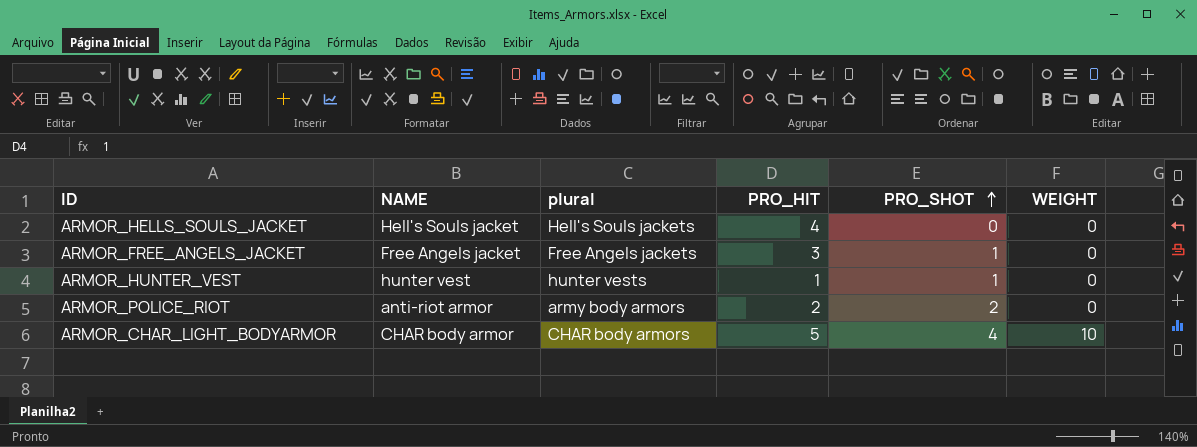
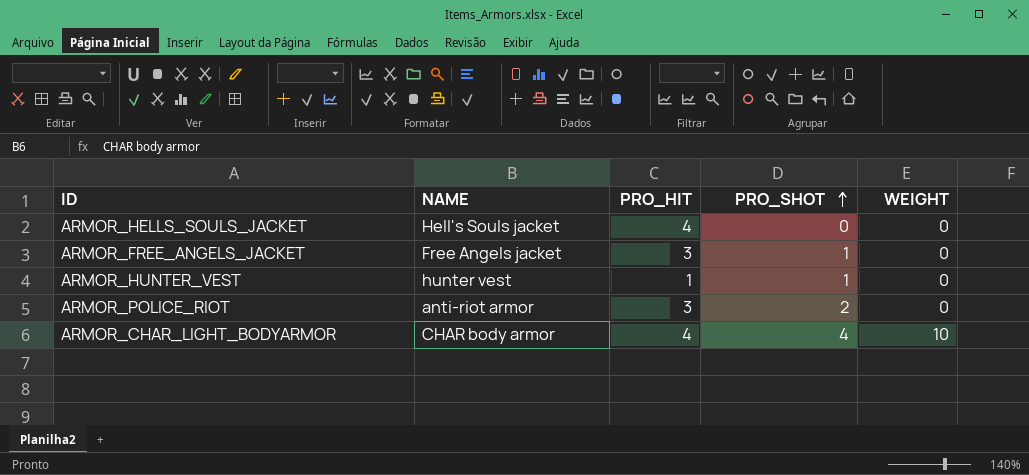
column plural | position: 3 -> none
ARMOR_POLICE_RIOT | PRO_HIT: 2 -> 3
ARMOR_CHAR_LIGHT_BODYARMOR | PRO_HIT: 5 -> 4

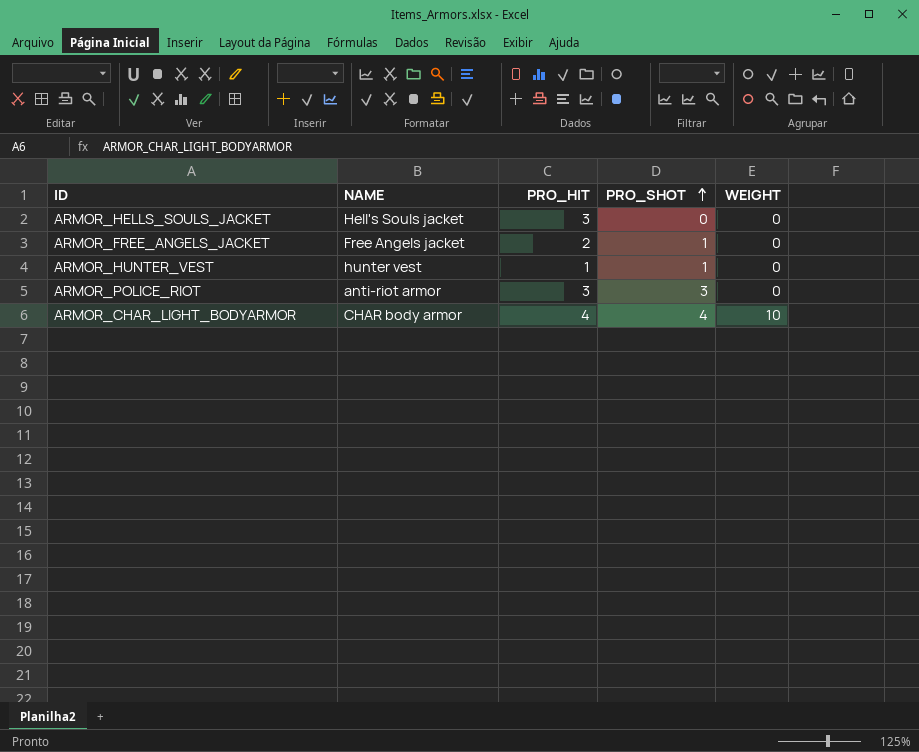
ARMOR_HELLS_SOULS_JACKET | PRO_HIT: 4 -> 3
ARMOR_FREE_ANGELS_JACKET | PRO_HIT: 3 -> 2
ARMOR_POLICE_RIOT | PRO_SHOT: 2 -> 3

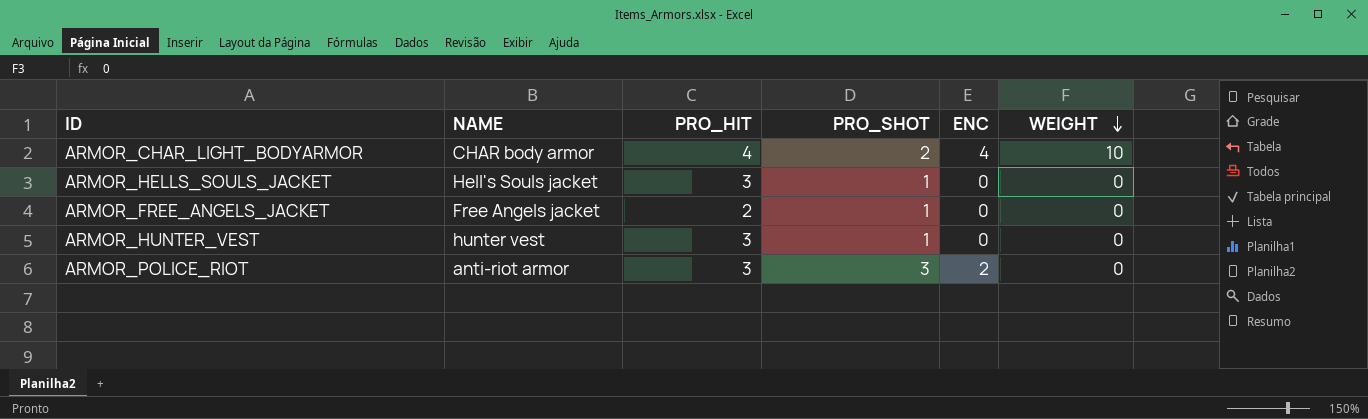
row order: PRO_SHOT ascending -> WEIGHT descending
column ENC | position: none -> 5
ARMOR_CHAR_LIGHT_BODYARMOR | PRO_SHOT: 4 -> 2
ARMOR_HELLS_SOULS_JACKET | PRO_SHOT: 0 -> 1
ARMOR_HUNTER_VEST | PRO_HIT: 1 -> 3

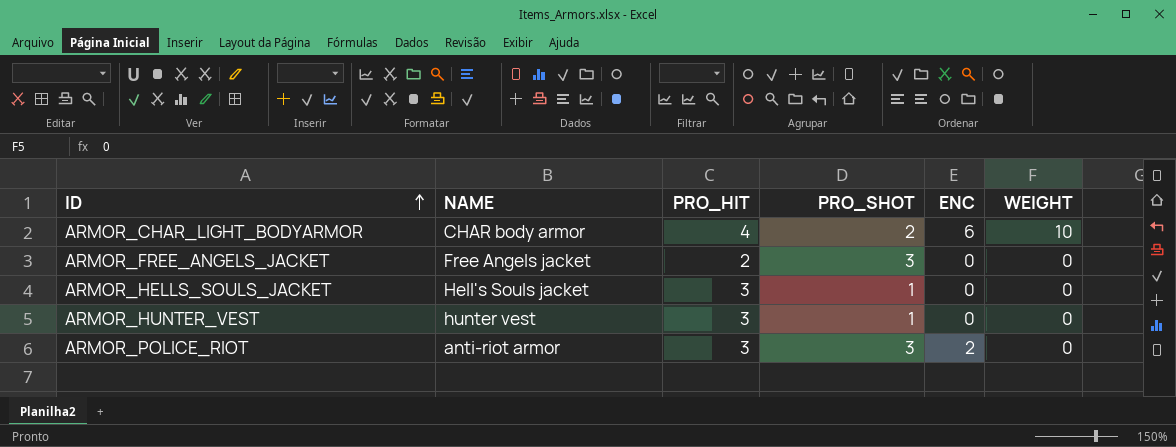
row order: WEIGHT descending -> ID ascending
ARMOR_CHAR_LIGHT_BODYARMOR | ENC: 4 -> 6
ARMOR_FREE_ANGELS_JACKET | PRO_SHOT: 1 -> 3

